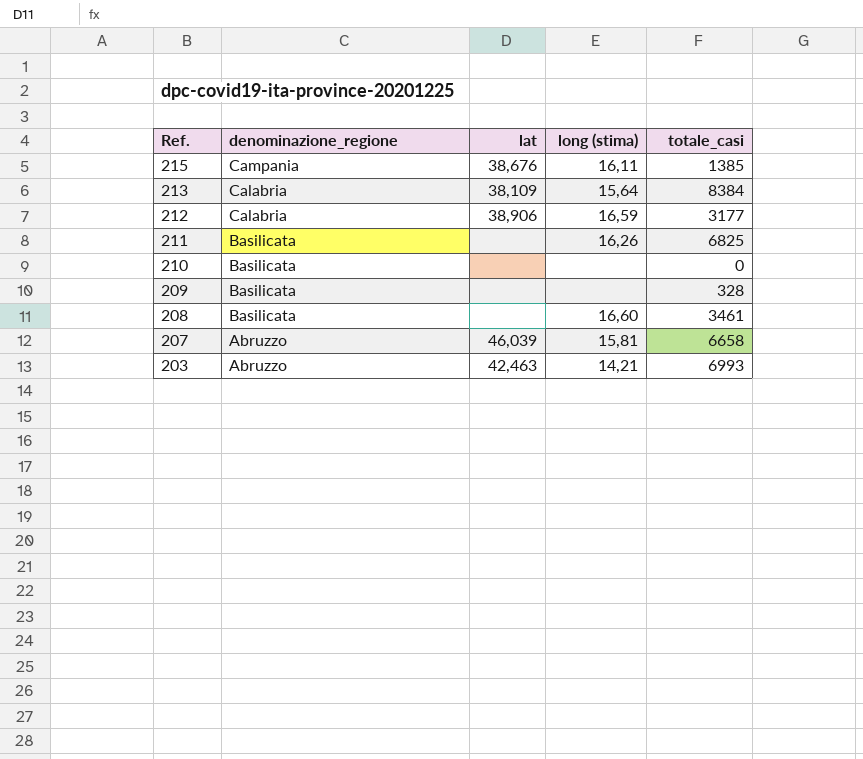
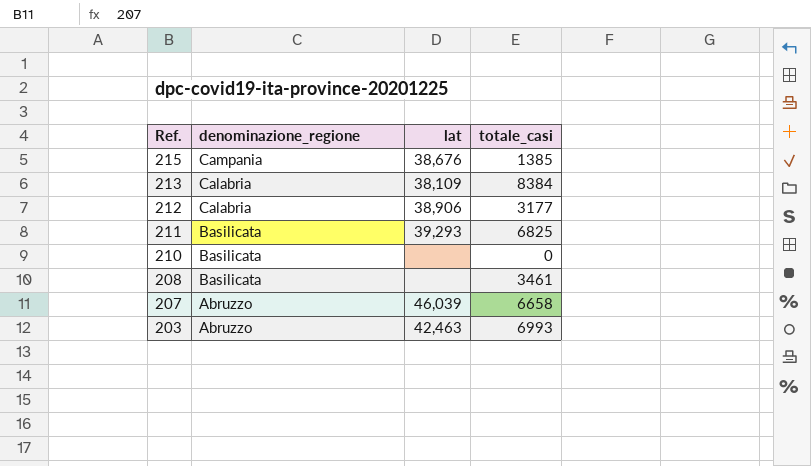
column long (stima) | position: 4 -> none
row 209: Basilicata | none | none | 328 -> none
211 | lat: none -> 39,293

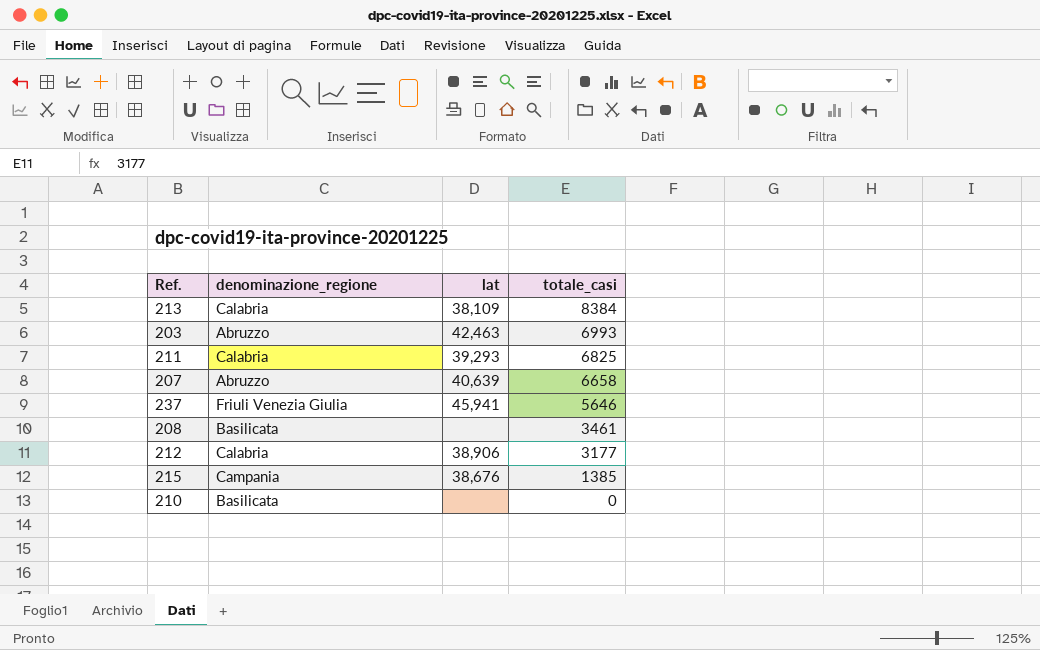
row order: Ref. descending -> totale_casi descending
211 | denominazione_regione: Basilicata -> Calabria
207 | lat: 46,039 -> 40,639
row 237: none -> Friuli Venezia Giulia | 45,941 | 5646

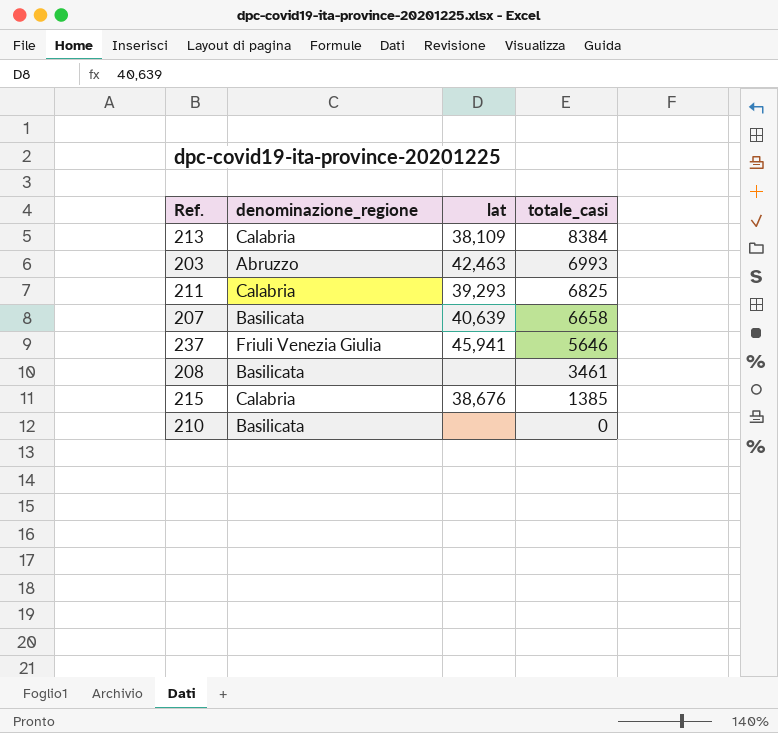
row 212: Calabria | 38,906 | 3177 -> none
207 | denominazione_regione: Abruzzo -> Basilicata
215 | denominazione_regione: Campania -> Calabria

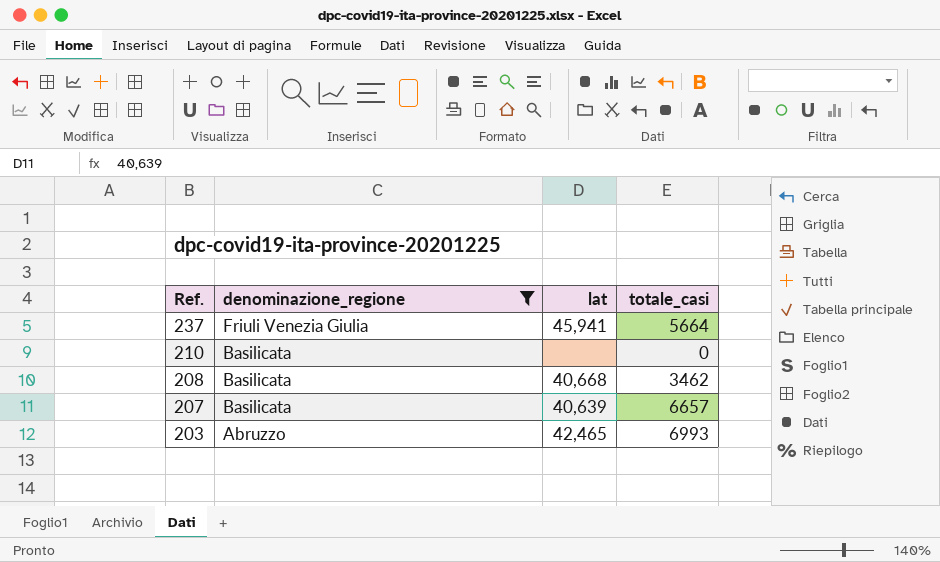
filter: none -> denominazione_regione != Calabria
row order: totale_casi descending -> Ref. descending
237 | totale_casi: 5646 -> 5664
208 | lat: none -> 40,668
208 | totale_casi: 3461 -> 3462
207 | totale_casi: 6658 -> 6657
203 | lat: 42,463 -> 42,465

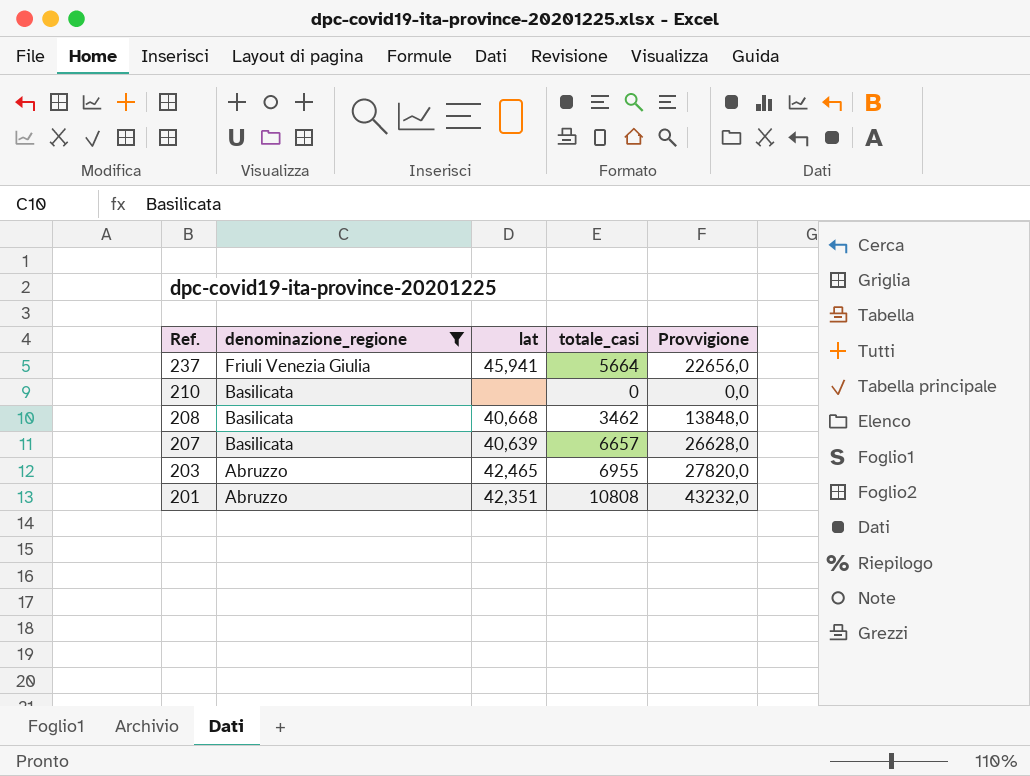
column Provvigione | formula: none -> [totale_casi] * 4
203 | totale_casi: 6993 -> 6955
row 201: none -> Abruzzo | 42,351 | 10808 | 43232,0

